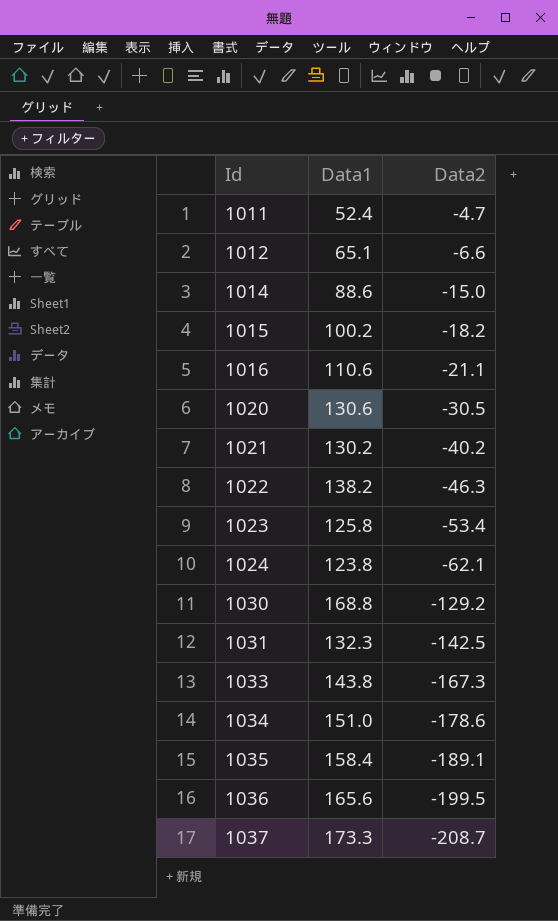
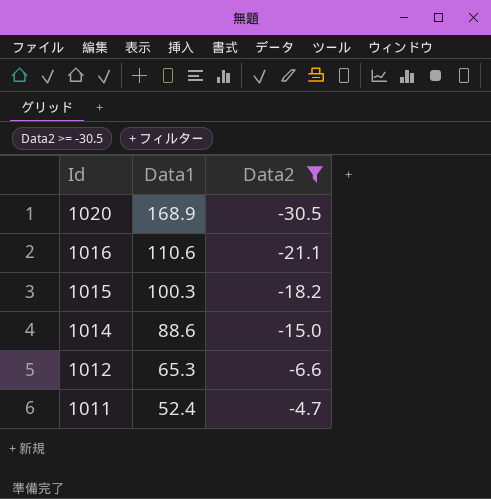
filter: none -> Data2 >= -30.5
row order: Id ascending -> Id descending
1020 | Data1: 130.6 -> 168.9
1015 | Data1: 100.2 -> 100.3
1012 | Data1: 65.1 -> 65.3

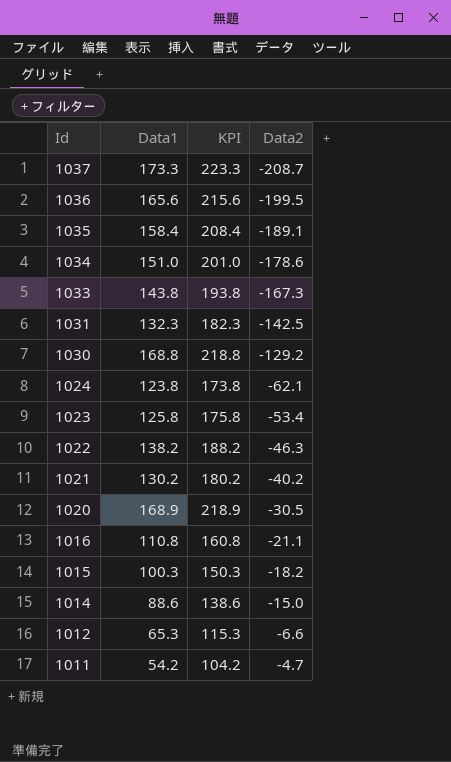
filter: Data2 >= -30.5 -> none
column KPI | formula: none -> [Data1] + 50
1016 | Data1: 110.6 -> 110.8
1011 | Data1: 52.4 -> 54.2

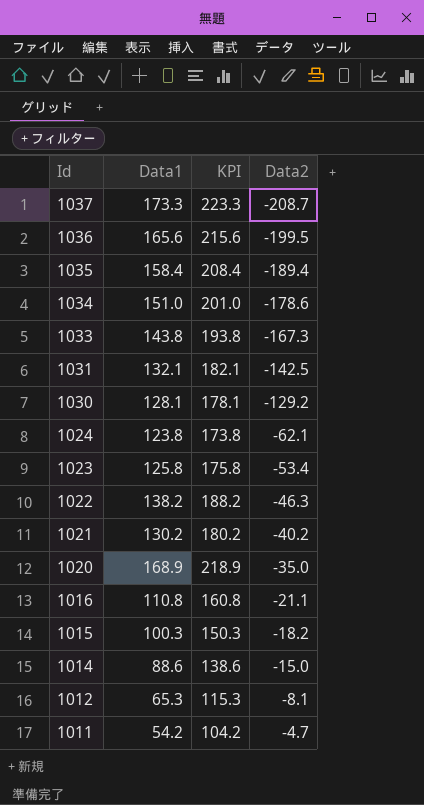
1035 | Data2: -189.1 -> -189.4
1031 | Data1: 132.3 -> 132.1
1031 | KPI: 182.3 -> 182.1
1030 | Data1: 168.8 -> 128.1
1030 | KPI: 218.8 -> 178.1
1020 | Data2: -30.5 -> -35.0
1012 | Data2: -6.6 -> -8.1

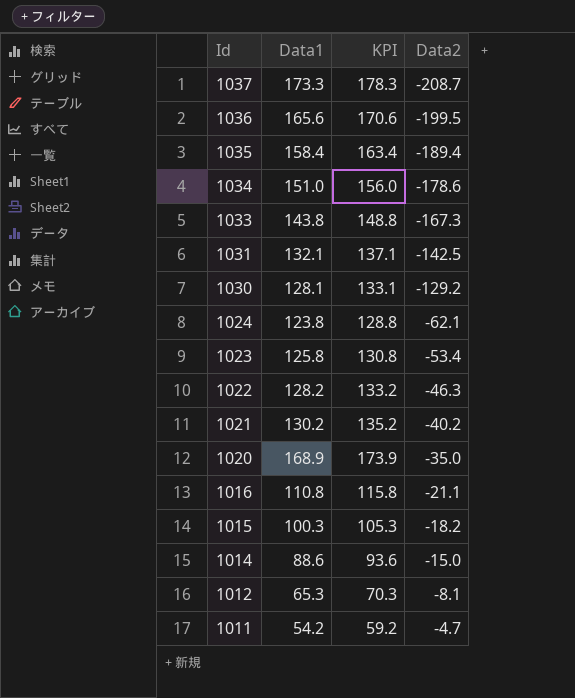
column KPI | formula: [Data1] + 50 -> [Data1] + 5
1022 | Data1: 138.2 -> 128.2

